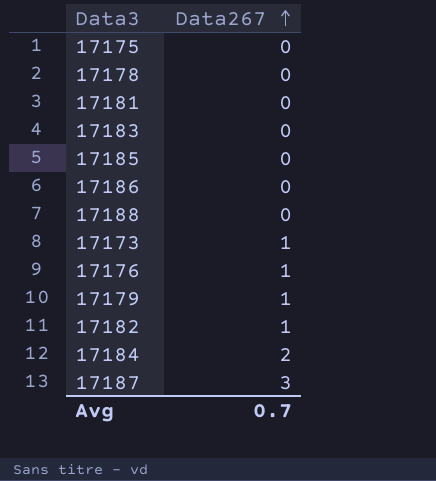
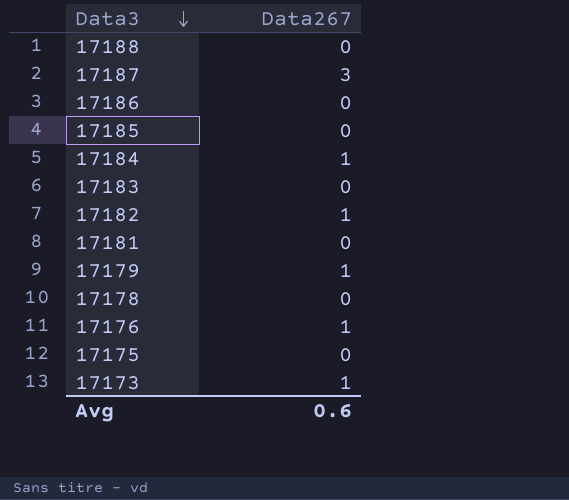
row order: Data267 ascending -> Data3 descending
17184 | Data267: 2 -> 1
Avg | Data267: 0.7 -> 0.6

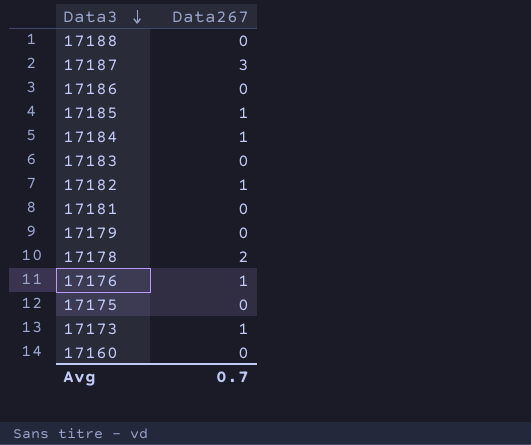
17185 | Data267: 0 -> 1
17179 | Data267: 1 -> 0
17178 | Data267: 0 -> 2
row 17160: none -> 0
Avg | Data267: 0.6 -> 0.7

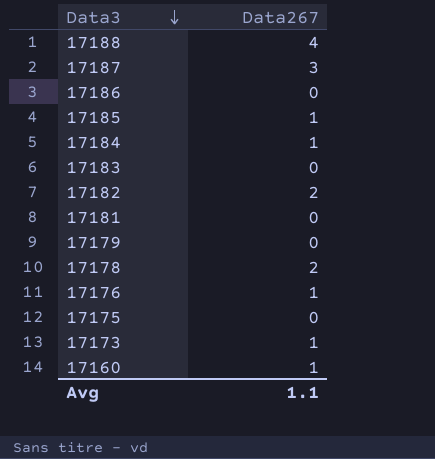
17188 | Data267: 0 -> 4
17182 | Data267: 1 -> 2
17160 | Data267: 0 -> 1
Avg | Data267: 0.7 -> 1.1

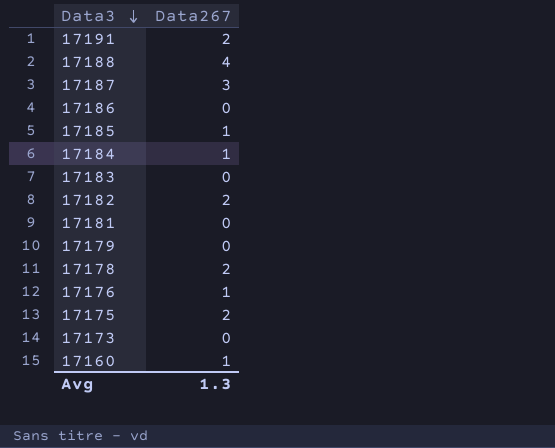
row 17191: none -> 2
17175 | Data267: 0 -> 2
17173 | Data267: 1 -> 0
Avg | Data267: 1.1 -> 1.3

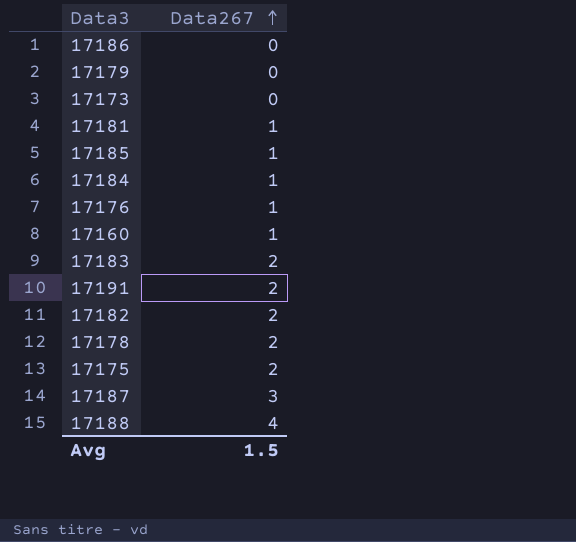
row order: Data3 descending -> Data267 ascending
17181 | Data267: 0 -> 1
17183 | Data267: 0 -> 2
Avg | Data267: 1.3 -> 1.5

